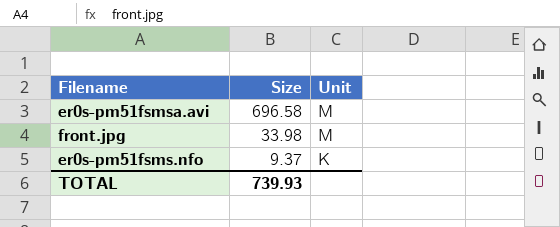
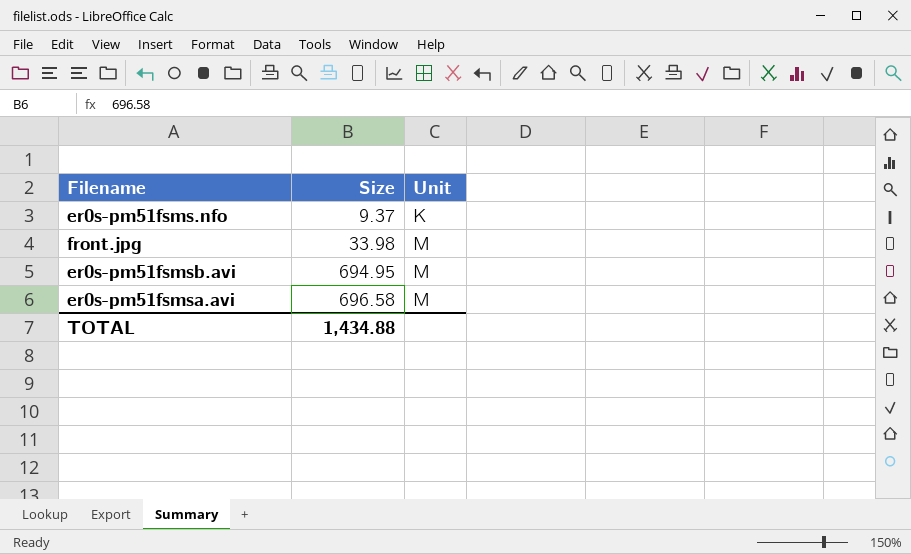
row order: Size descending -> Size ascending
row er0s-pm51fsmsb.avi: none -> 694.95 | M
TOTAL | Size: 739.93 -> 1,434.88

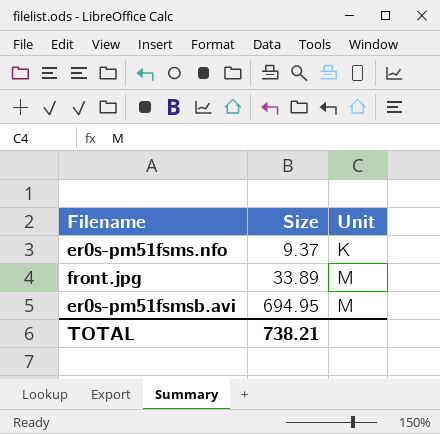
row er0s-pm51fsmsa.avi: 696.58 | M -> none
front.jpg | Size: 33.98 -> 33.89
TOTAL | Size: 1,434.88 -> 738.21

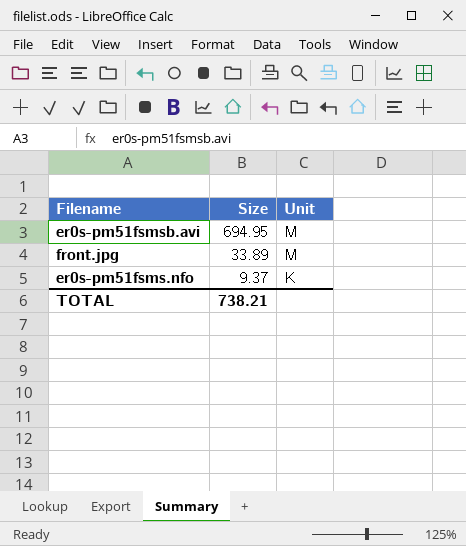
row order: Size ascending -> Size descending

